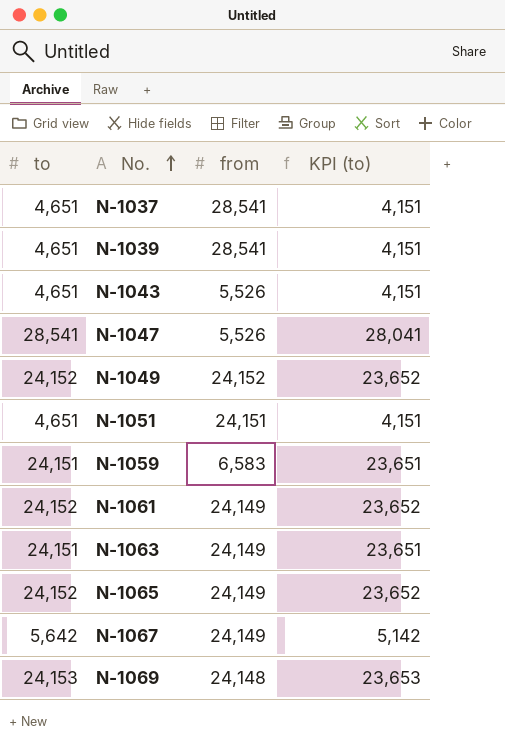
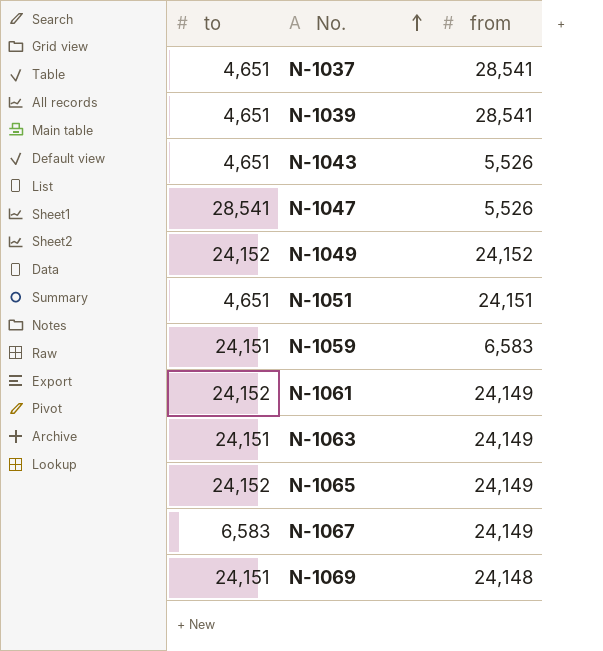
column KPI (to) | formula: [to] - 500 -> none
N-1067 | to: 5,642 -> 6,583
N-1069 | to: 24,153 -> 24,151

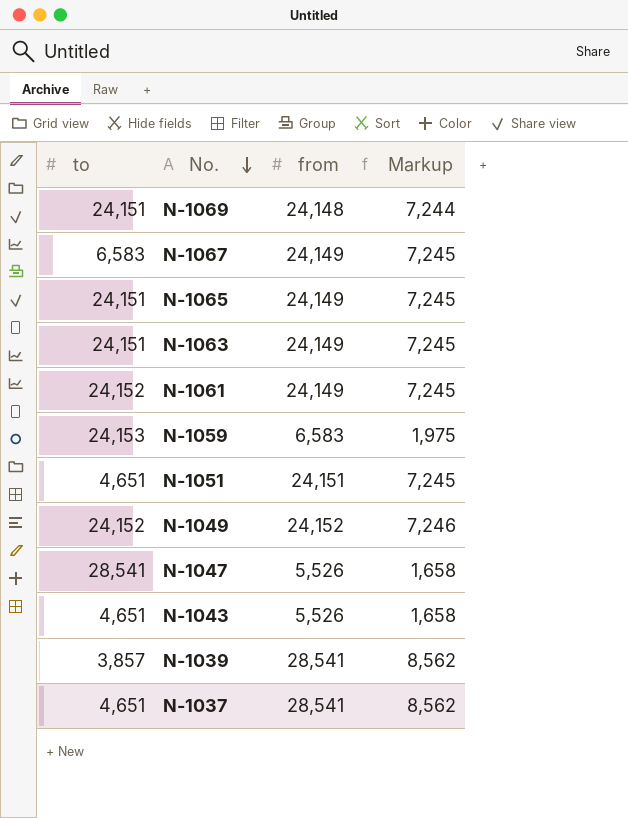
row order: No. ascending -> No. descending
column Markup | formula: none -> [from] * 0.3
N-1065 | to: 24,152 -> 24,151
N-1059 | to: 24,151 -> 24,153
N-1039 | to: 4,651 -> 3,857

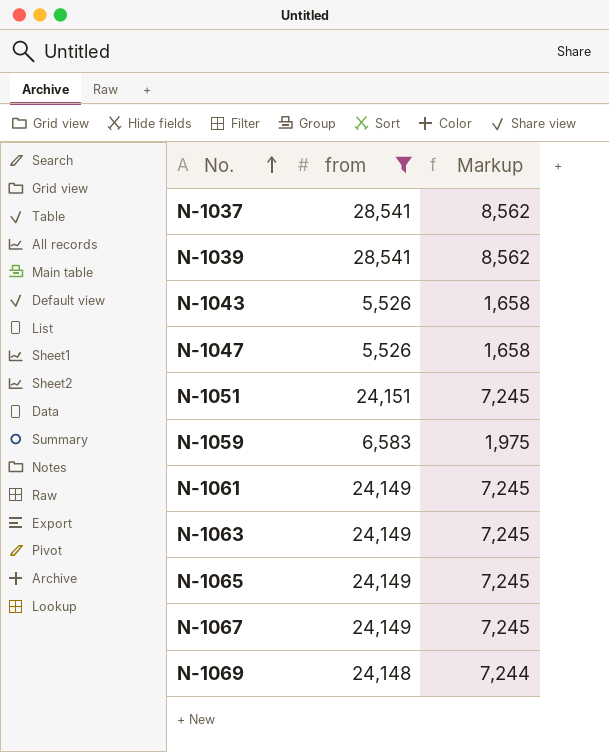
filter: none -> from != 24,152
row order: No. descending -> No. ascending
column to | position: 1 -> none

